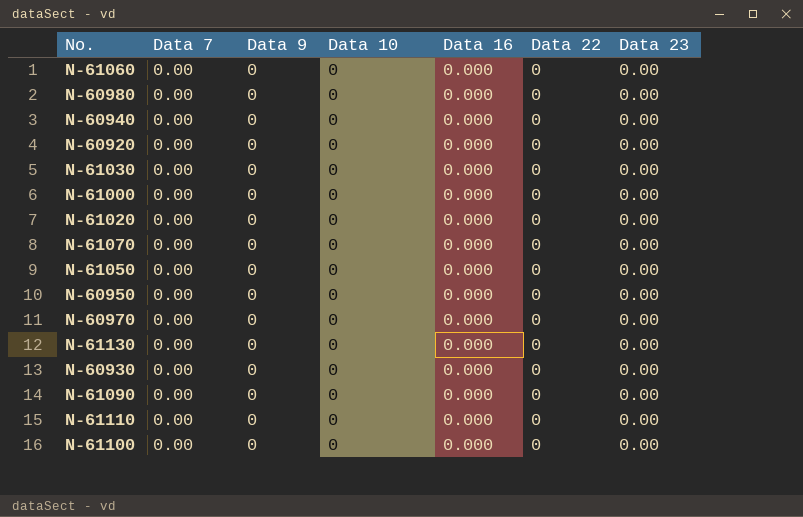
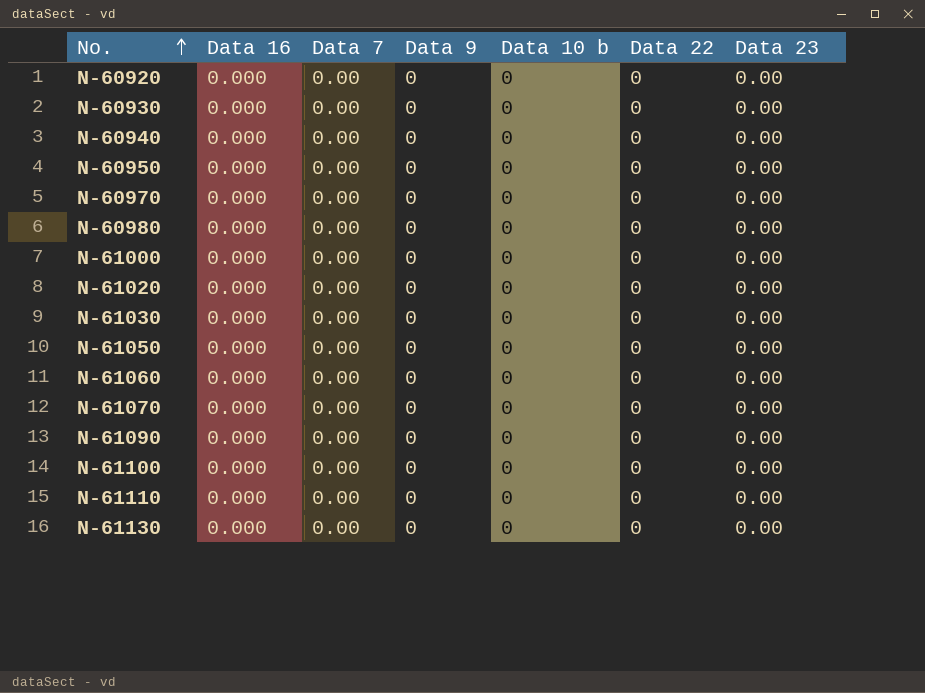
row order: none -> No. ascending
column Data 16 | position: 5 -> 2
column name: Data 10 -> Data 10 b

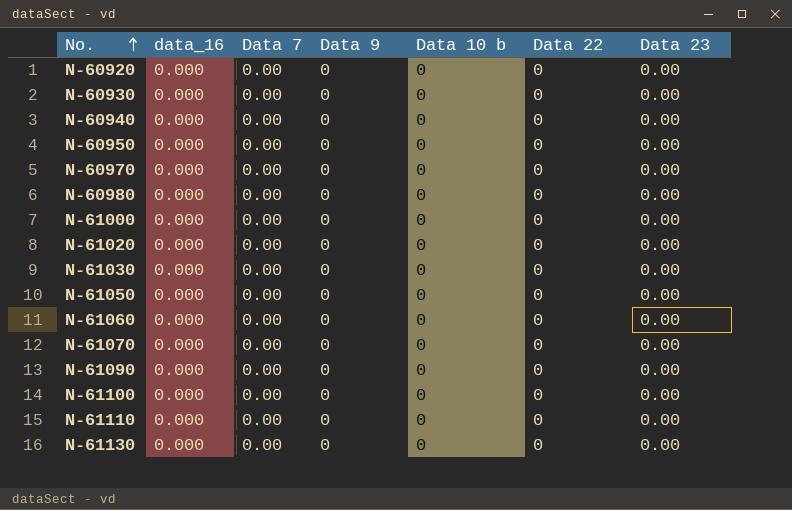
column name: Data 16 -> data_16

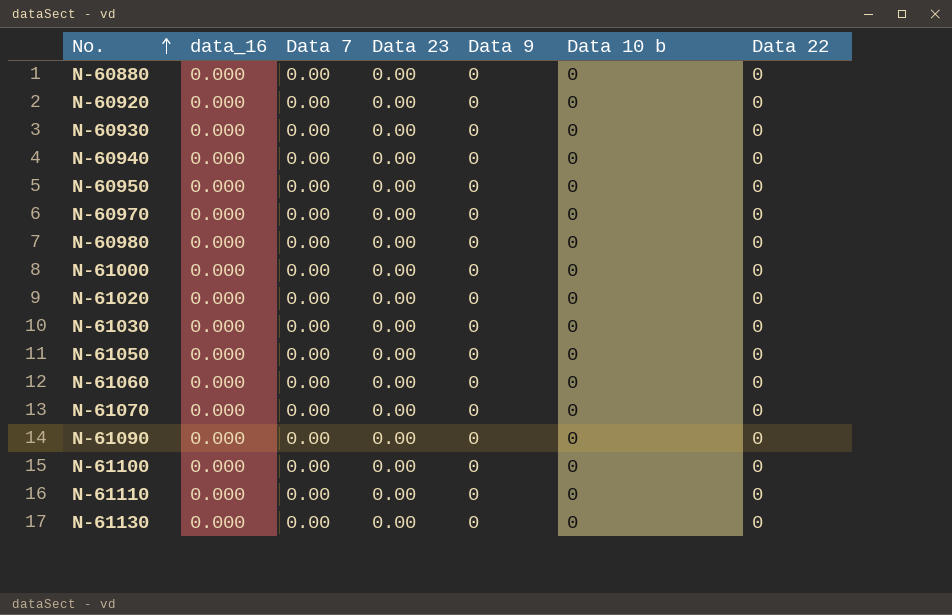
column Data 23 | position: 7 -> 4
row N-60880: none -> 0.000 | 0.00 | 0.00 | 0 | 0 | 0

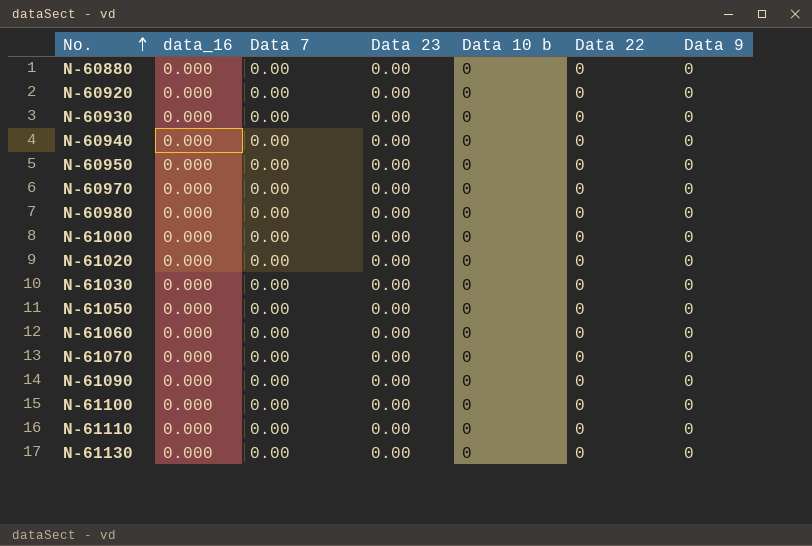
column Data 9 | position: 5 -> 7

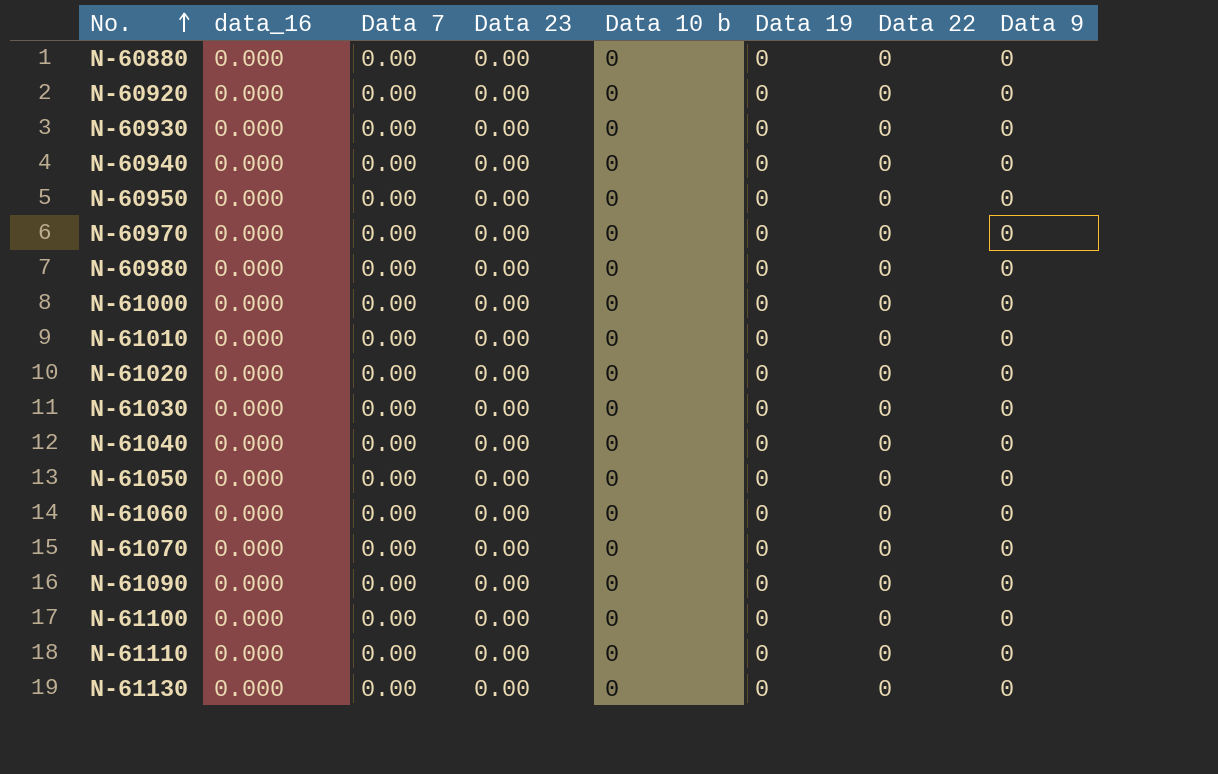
column Data 19 | position: none -> 6
row N-61010: none -> 0.000 | 0.00 | 0.00 | 0 | 0 | 0 | 0
row N-61040: none -> 0.000 | 0.00 | 0.00 | 0 | 0 | 0 | 0

